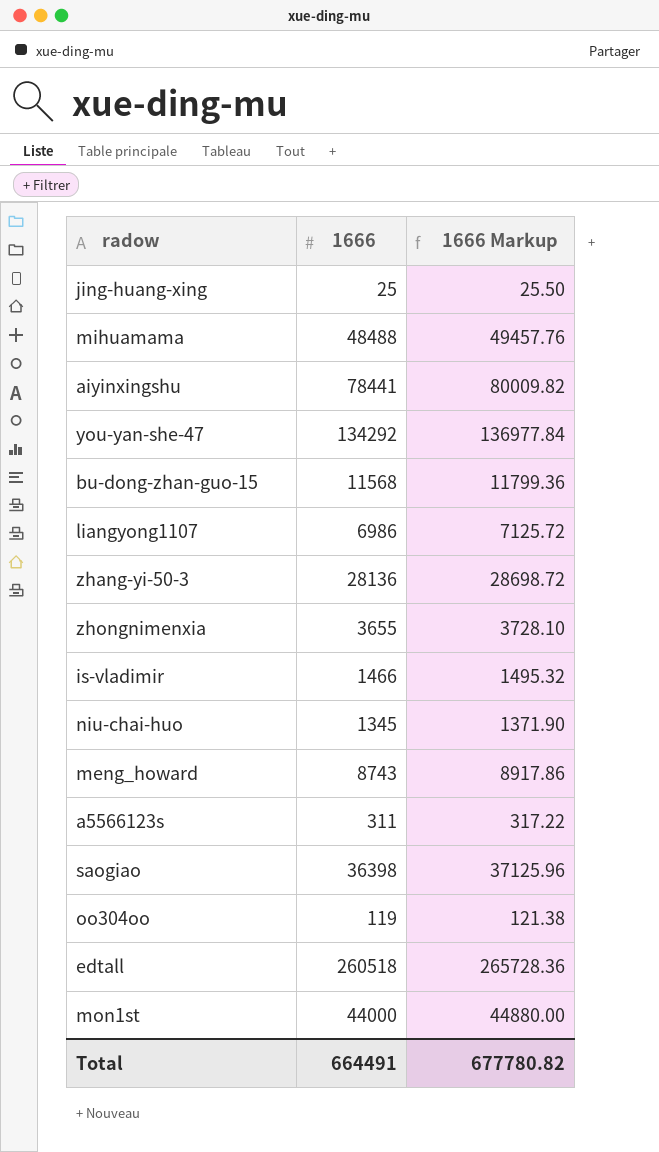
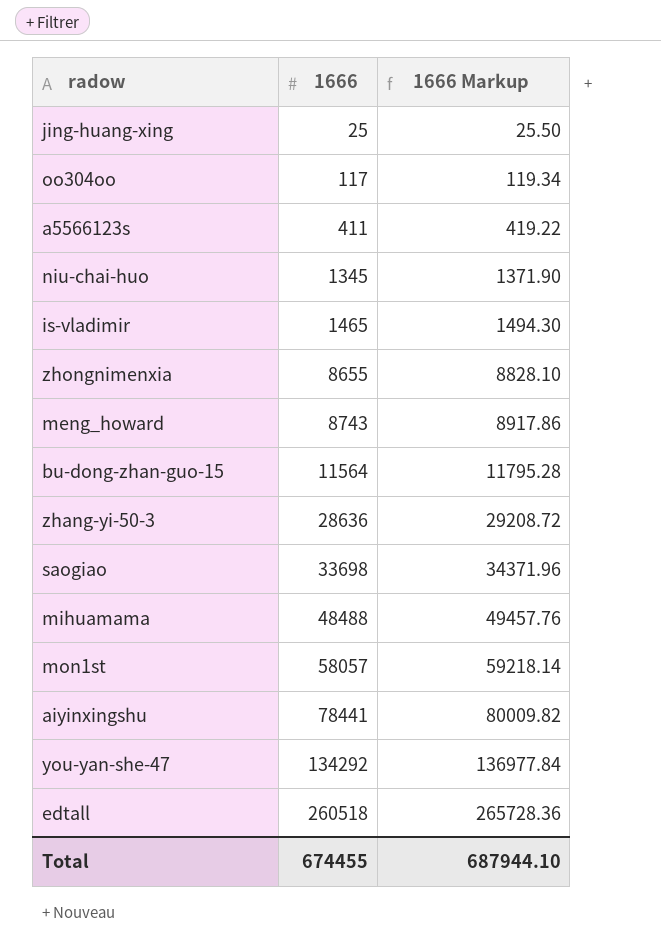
row order: none -> 1666 ascending
row liangyong1107: 6986 | 7125.72 -> none
oo304oo | 1666: 119 -> 117
oo304oo | 1666 Markup: 121.38 -> 119.34
a5566123s | 1666: 311 -> 411
a5566123s | 1666 Markup: 317.22 -> 419.22
is-vladimir | 1666: 1466 -> 1465
is-vladimir | 1666 Markup: 1495.32 -> 1494.30
zhongnimenxia | 1666: 3655 -> 8655
zhongnimenxia | 1666 Markup: 3728.10 -> 8828.10
bu-dong-zhan-guo-15 | 1666: 11568 -> 11564
bu-dong-zhan-guo-15 | 1666 Markup: 11799.36 -> 11795.28
zhang-yi-50-3 | 1666: 28136 -> 28636
zhang-yi-50-3 | 1666 Markup: 28698.72 -> 29208.72
saogiao | 1666: 36398 -> 33698
saogiao | 1666 Markup: 37125.96 -> 34371.96
mon1st | 1666: 44000 -> 58057
mon1st | 1666 Markup: 44880.00 -> 59218.14
Total | 1666: 664491 -> 674455
Total | 1666 Markup: 677780.82 -> 687944.10

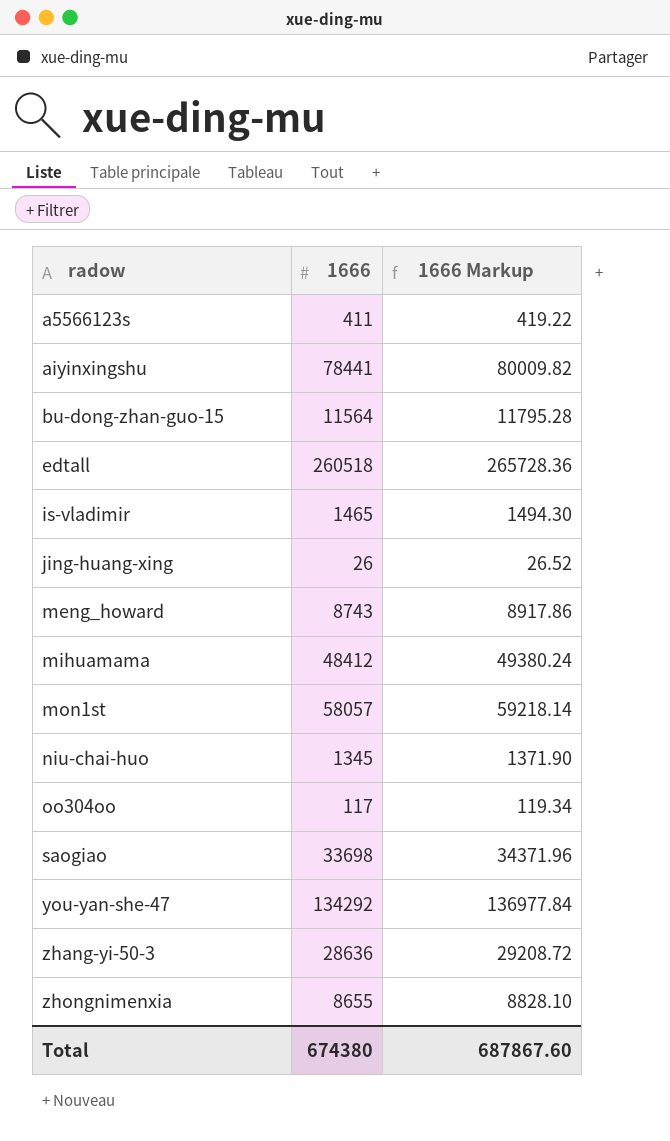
row order: 1666 ascending -> radow ascending
jing-huang-xing | 1666: 25 -> 26
jing-huang-xing | 1666 Markup: 25.50 -> 26.52
mihuamama | 1666: 48488 -> 48412
mihuamama | 1666 Markup: 49457.76 -> 49380.24
Total | 1666: 674455 -> 674380
Total | 1666 Markup: 687944.10 -> 687867.60

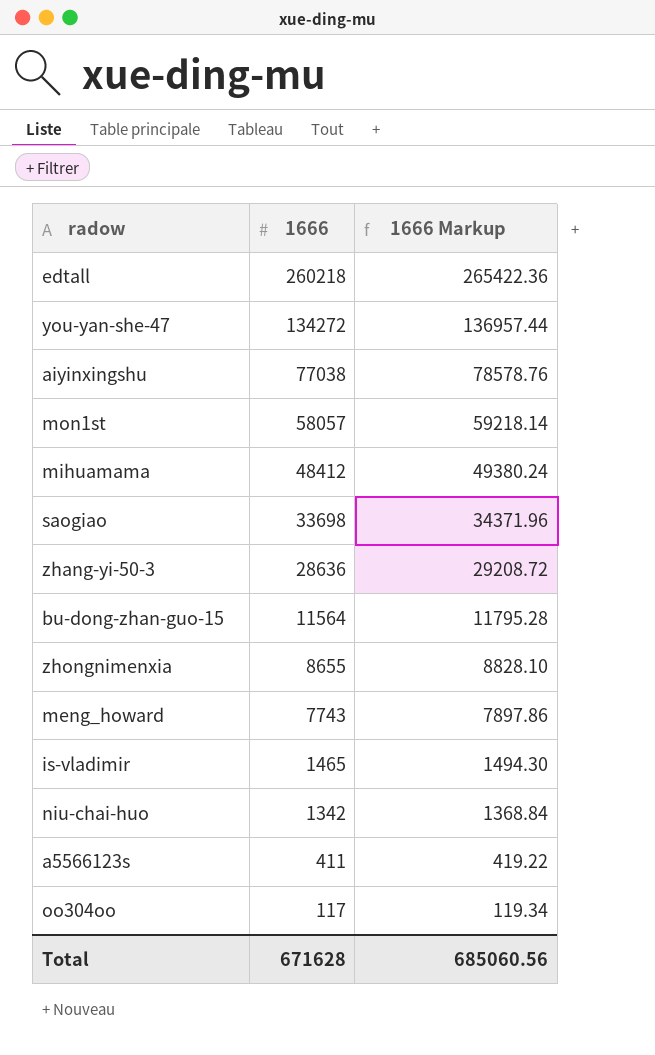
row order: radow ascending -> 1666 descending
row jing-huang-xing: 26 | 26.52 -> none
edtall | 1666: 260518 -> 260218
edtall | 1666 Markup: 265728.36 -> 265422.36
you-yan-she-47 | 1666: 134292 -> 134272
you-yan-she-47 | 1666 Markup: 136977.84 -> 136957.44
aiyinxingshu | 1666: 78441 -> 77038
aiyinxingshu | 1666 Markup: 80009.82 -> 78578.76
meng_howard | 1666: 8743 -> 7743
meng_howard | 1666 Markup: 8917.86 -> 7897.86
niu-chai-huo | 1666: 1345 -> 1342
niu-chai-huo | 1666 Markup: 1371.90 -> 1368.84
Total | 1666: 674380 -> 671628
Total | 1666 Markup: 687867.60 -> 685060.56

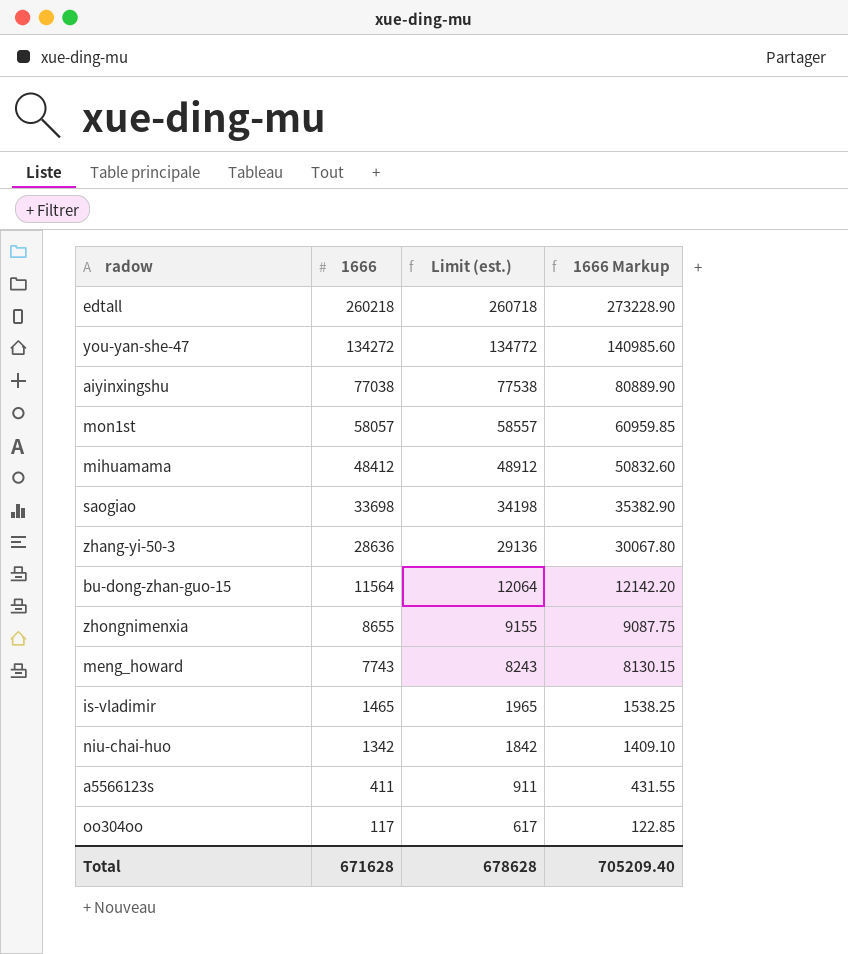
column Limit (est.) | formula: none -> [1666] + 500
column 1666 Markup | formula: [1666] * 1.02 -> [1666] * 1.05
Total | 1666 Markup: 685060.56 -> 705209.40

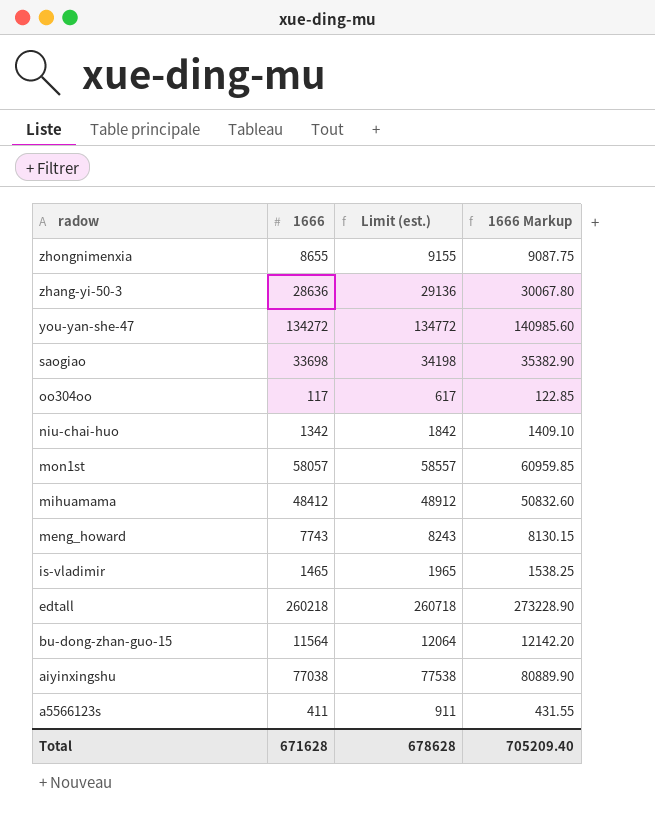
row order: 1666 descending -> radow descending

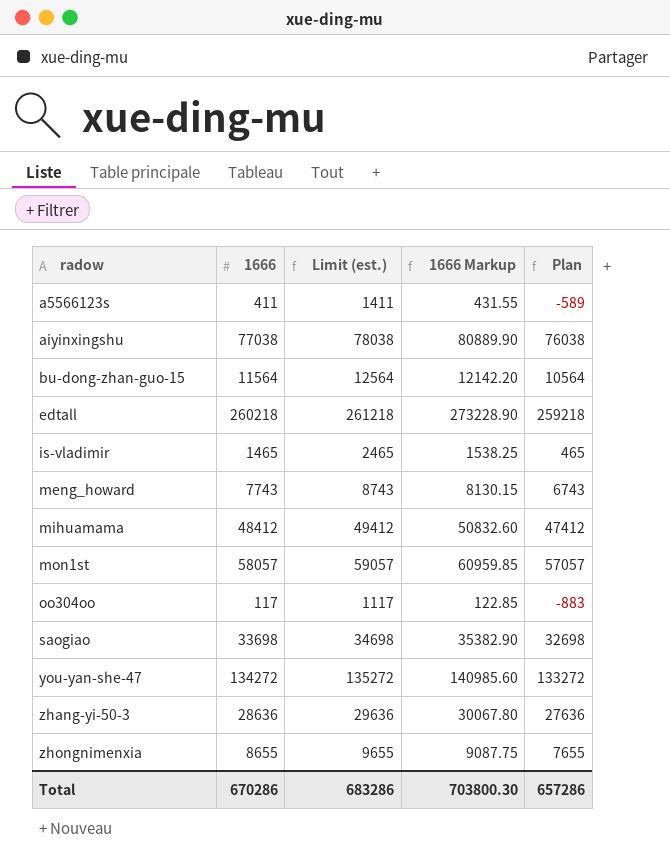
row order: radow descending -> radow ascending
column Limit (est.) | formula: [1666] + 500 -> [1666] + 1000
column Plan | formula: none -> [1666] - 1000
row niu-chai-huo: 1342 | 1842 | 1409.10 -> none
Total | 1666: 671628 -> 670286
Total | Limit (est.): 678628 -> 683286
Total | 1666 Markup: 705209.40 -> 703800.30

